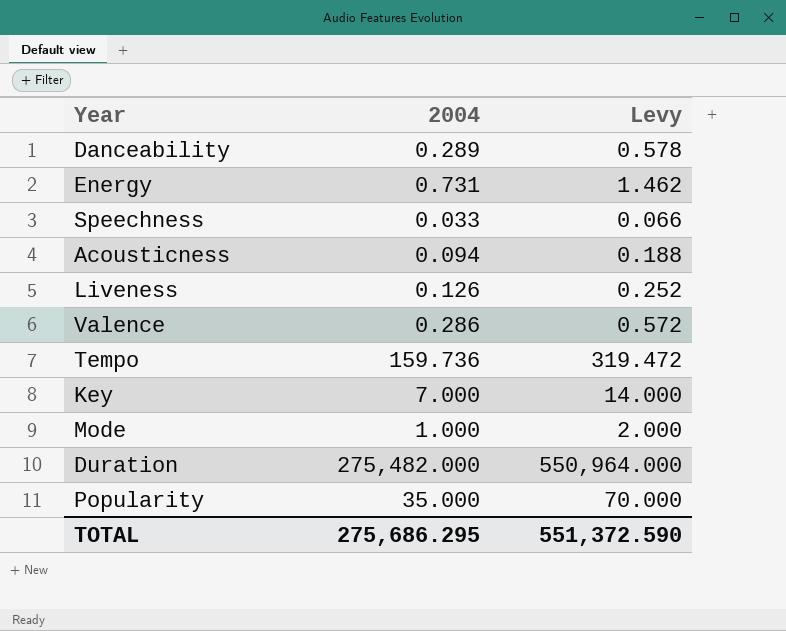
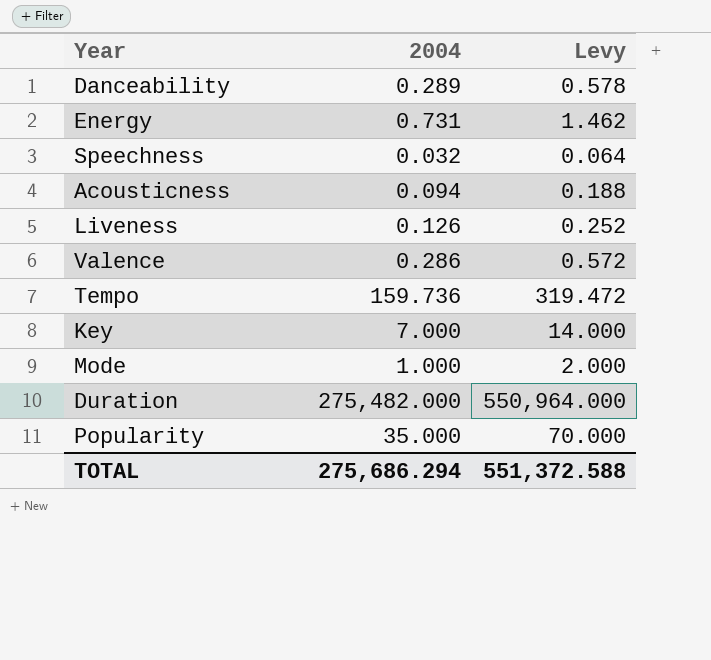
Speechness | 2004: 0.033 -> 0.032
Speechness | Levy: 0.066 -> 0.064
TOTAL | 2004: 275,686.295 -> 275,686.294
TOTAL | Levy: 551,372.590 -> 551,372.588

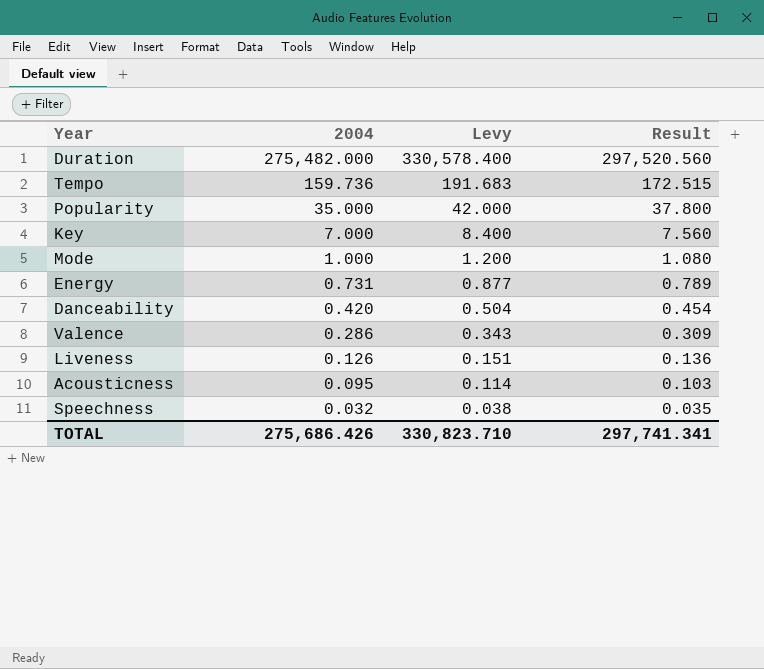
row order: none -> 2004 descending
column Levy | formula: [2004] * 2 -> [2004] * 1.2
column Result | formula: none -> [2004] * 1.08
Danceability | 2004: 0.289 -> 0.420
Acousticness | 2004: 0.094 -> 0.095
TOTAL | 2004: 275,686.294 -> 275,686.426
TOTAL | Levy: 551,372.588 -> 330,823.710

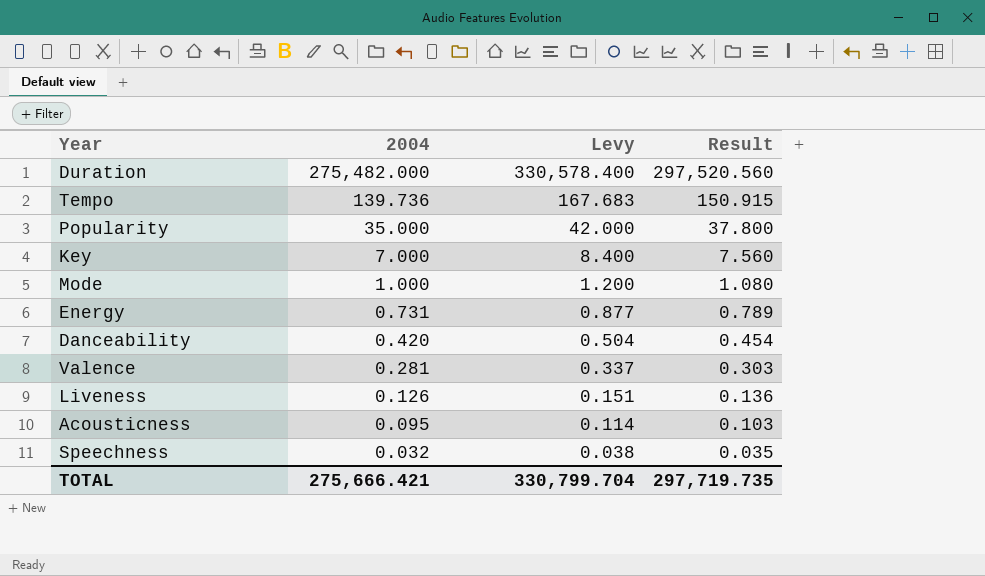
Tempo | 2004: 159.736 -> 139.736
Tempo | Levy: 191.683 -> 167.683
Tempo | Result: 172.515 -> 150.915
Valence | 2004: 0.286 -> 0.281
Valence | Levy: 0.343 -> 0.337
Valence | Result: 0.309 -> 0.303
TOTAL | 2004: 275,686.426 -> 275,666.421
TOTAL | Levy: 330,823.710 -> 330,799.704
TOTAL | Result: 297,741.341 -> 297,719.735

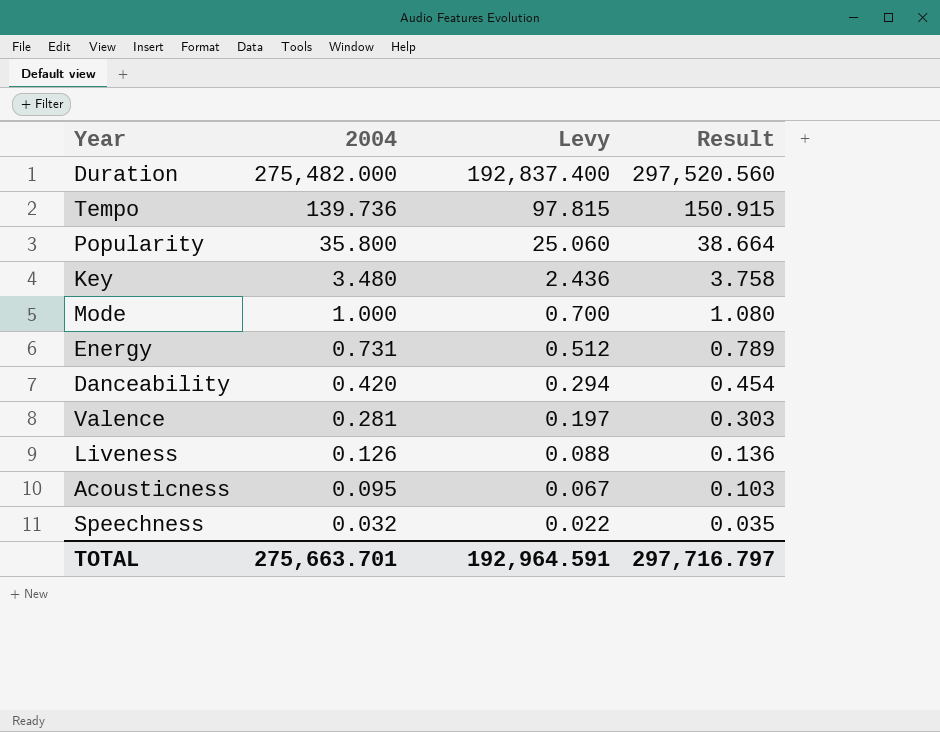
column Levy | formula: [2004] * 1.2 -> [2004] * 0.7
Popularity | 2004: 35.000 -> 35.800
Popularity | Result: 37.800 -> 38.664
Key | 2004: 7.000 -> 3.480
Key | Result: 7.560 -> 3.758
TOTAL | 2004: 275,666.421 -> 275,663.701
TOTAL | Levy: 330,799.704 -> 192,964.591
TOTAL | Result: 297,719.735 -> 297,716.797

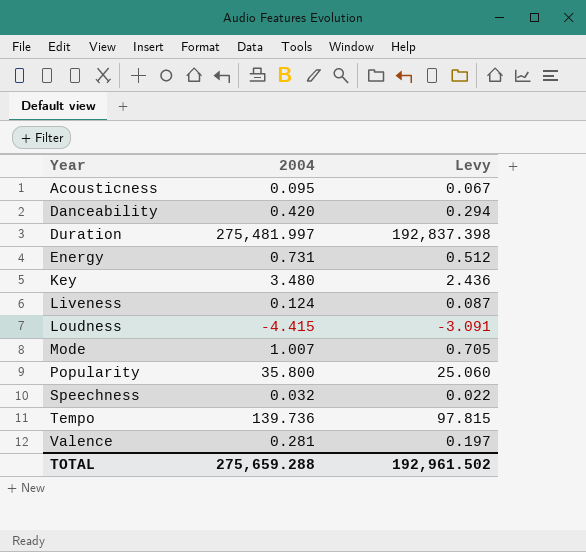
row order: 2004 descending -> Year ascending
column Result | formula: [2004] * 1.08 -> none
Duration | 2004: 275,482.000 -> 275,481.997
Duration | Levy: 192,837.400 -> 192,837.398
Liveness | 2004: 0.126 -> 0.124
Liveness | Levy: 0.088 -> 0.087
row Loudness: none -> -4.415 | -3.091
Mode | 2004: 1.000 -> 1.007
Mode | Levy: 0.700 -> 0.705
TOTAL | 2004: 275,663.701 -> 275,659.288
TOTAL | Levy: 192,964.591 -> 192,961.502

